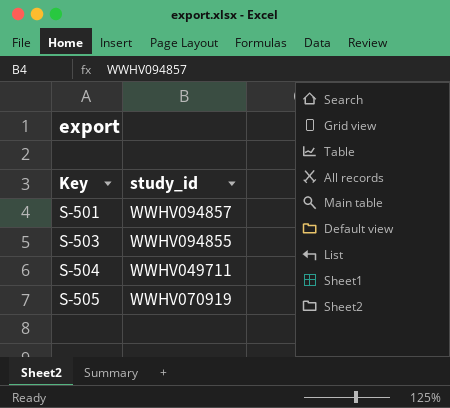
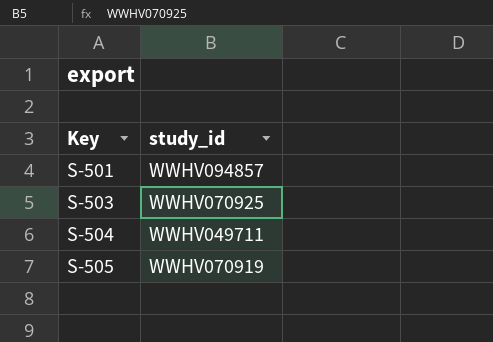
S-503 | study_id: WWHV094855 -> WWHV070925

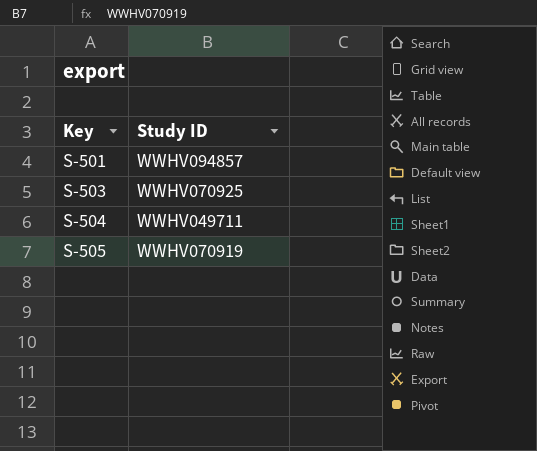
column name: study_id -> Study ID

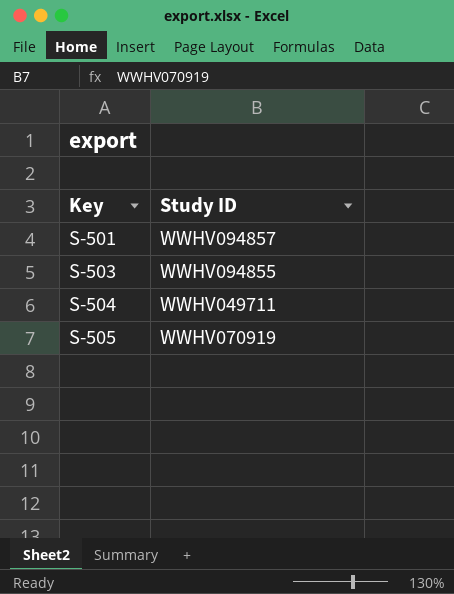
S-503 | Study ID: WWHV070925 -> WWHV094855

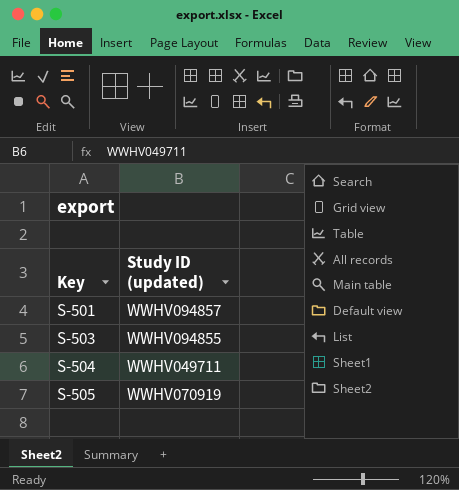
column name: Study ID -> Study ID (updated)

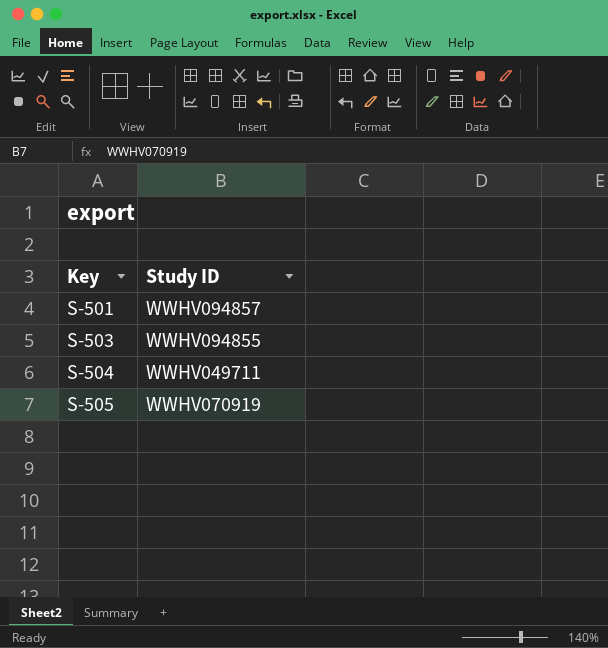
column name: Study ID (updated) -> Study ID

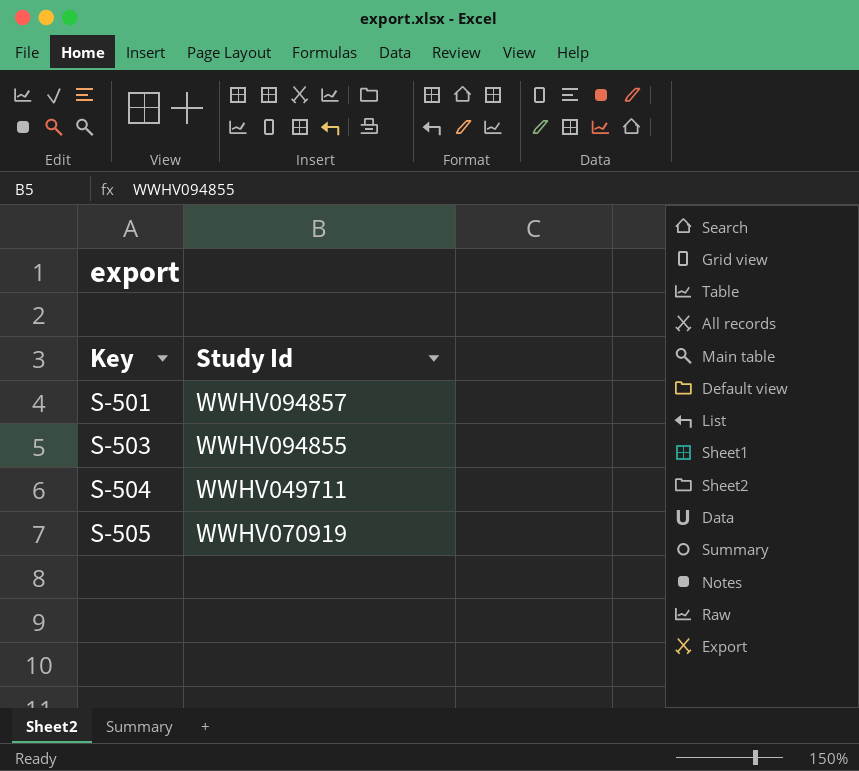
column name: Study ID -> Study Id

